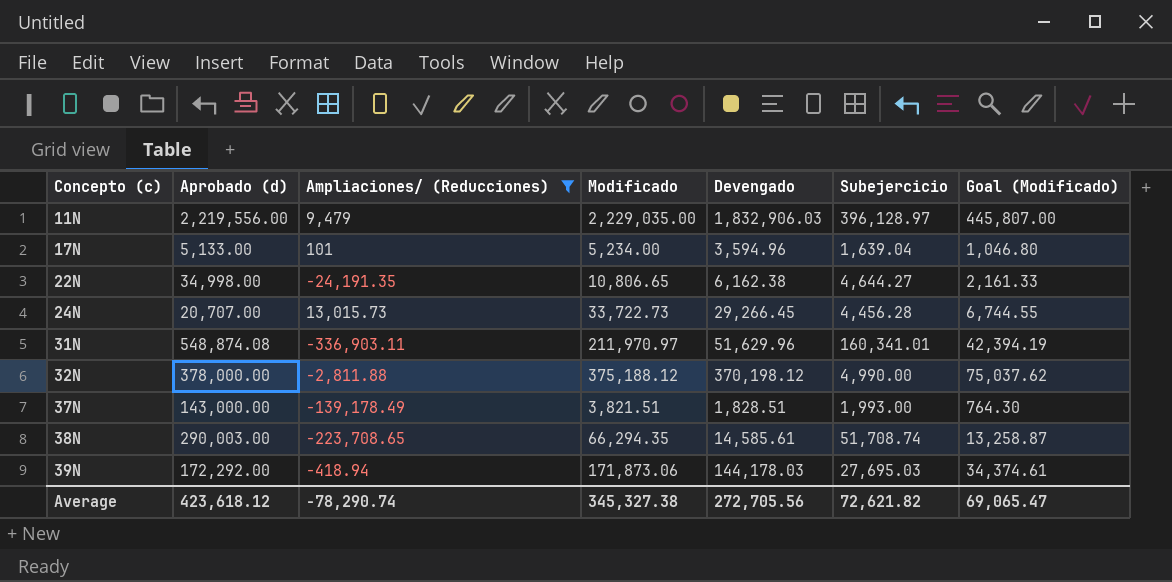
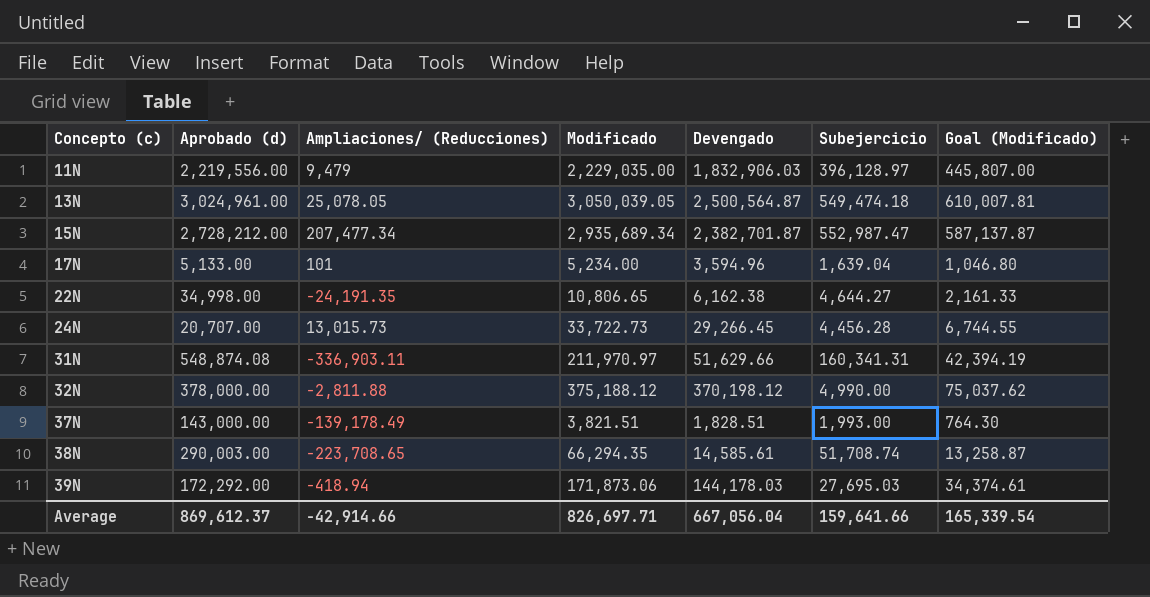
filter: Ampliaciones/ (Reducciones) <= 13,015.73 -> none
31N | Devengado: 51,629.96 -> 51,629.66
31N | Subejercicio: 160,341.01 -> 160,341.31
Average | Aprobado (d): 423,618.12 -> 869,612.37
Average | Ampliaciones/ (Reducciones): -78,290.74 -> -42,914.66
Average | Modificado: 345,327.38 -> 826,697.71
Average | Devengado: 272,705.56 -> 667,056.04
Average | Subejercicio: 72,621.82 -> 159,641.66
Average | Goal (Modificado): 69,065.47 -> 165,339.54

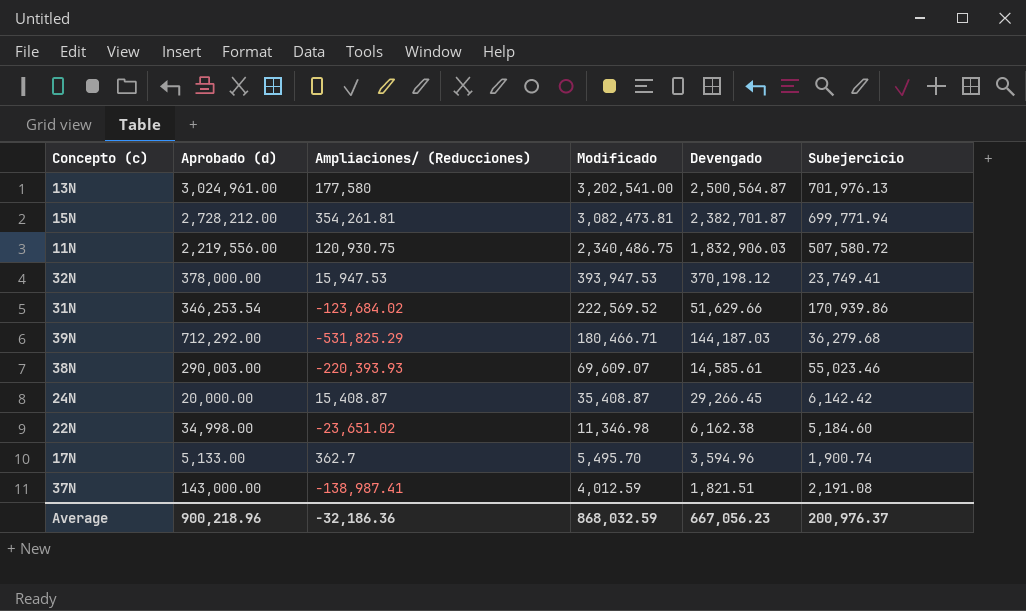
row order: Concepto (c) ascending -> Modificado descending
column Goal (Modificado) | formula: [Modificado] * 0.2 -> none
13N | Ampliaciones/ (Reducciones): 25,078.05 -> 177,580
13N | Modificado: 3,050,039.05 -> 3,202,541.00
13N | Subejercicio: 549,474.18 -> 701,976.13
15N | Ampliaciones/ (Reducciones): 207,477.34 -> 354,261.81
15N | Modificado: 2,935,689.34 -> 3,082,473.81
15N | Subejercicio: 552,987.47 -> 699,771.94
11N | Ampliaciones/ (Reducciones): 9,479 -> 120,930.75
11N | Modificado: 2,229,035.00 -> 2,340,486.75
11N | Subejercicio: 396,128.97 -> 507,580.72
32N | Ampliaciones/ (Reducciones): -2,811.88 -> 15,947.53
32N | Modificado: 375,188.12 -> 393,947.53
32N | Subejercicio: 4,990.00 -> 23,749.41
31N | Aprobado (d): 548,874.08 -> 346,253.54
31N | Ampliaciones/ (Reducciones): -336,903.11 -> -123,684.02
31N | Modificado: 211,970.97 -> 222,569.52
31N | Subejercicio: 160,341.31 -> 170,939.86
39N | Aprobado (d): 172,292.00 -> 712,292.00
39N | Ampliaciones/ (Reducciones): -418.94 -> -531,825.29
39N | Modificado: 171,873.06 -> 180,466.71
39N | Devengado: 144,178.03 -> 144,187.03
39N | Subejercicio: 27,695.03 -> 36,279.68
38N | Ampliaciones/ (Reducciones): -223,708.65 -> -220,393.93
38N | Modificado: 66,294.35 -> 69,609.07
38N | Subejercicio: 51,708.74 -> 55,023.46
24N | Aprobado (d): 20,707.00 -> 20,000.00
24N | Ampliaciones/ (Reducciones): 13,015.73 -> 15,408.87
24N | Modificado: 33,722.73 -> 35,408.87
24N | Subejercicio: 4,456.28 -> 6,142.42
22N | Ampliaciones/ (Reducciones): -24,191.35 -> -23,651.02
22N | Modificado: 10,806.65 -> 11,346.98
22N | Subejercicio: 4,644.27 -> 5,184.60
17N | Ampliaciones/ (Reducciones): 101 -> 362.7
17N | Modificado: 5,234.00 -> 5,495.70
17N | Subejercicio: 1,639.04 -> 1,900.74
37N | Ampliaciones/ (Reducciones): -139,178.49 -> -138,987.41
37N | Modificado: 3,821.51 -> 4,012.59
37N | Devengado: 1,828.51 -> 1,821.51
37N | Subejercicio: 1,993.00 -> 2,191.08
Average | Aprobado (d): 869,612.37 -> 900,218.96
Average | Ampliaciones/ (Reducciones): -42,914.66 -> -32,186.36
Average | Modificado: 826,697.71 -> 868,032.59
Average | Devengado: 667,056.04 -> 667,056.23
Average | Subejercicio: 159,641.66 -> 200,976.37

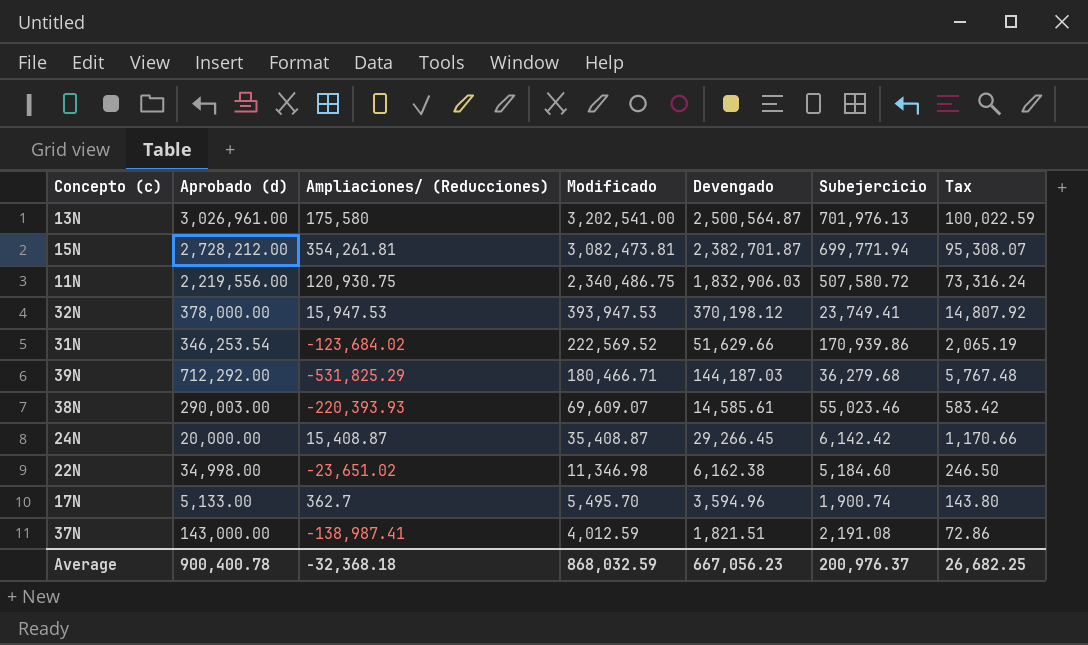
column Tax | formula: none -> [Devengado] * 0.04
13N | Aprobado (d): 3,024,961.00 -> 3,026,961.00
13N | Ampliaciones/ (Reducciones): 177,580 -> 175,580
Average | Aprobado (d): 900,218.96 -> 900,400.78
Average | Ampliaciones/ (Reducciones): -32,186.36 -> -32,368.18

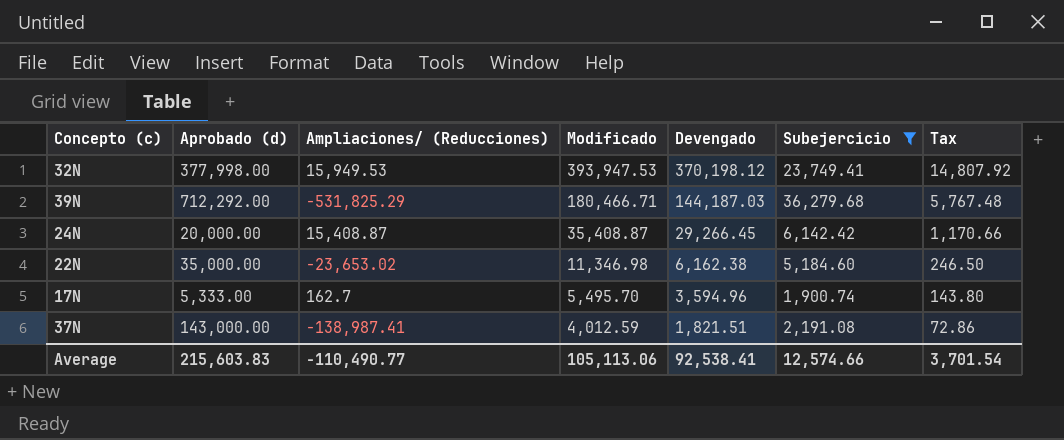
filter: none -> Subejercicio <= 36,279.68
32N | Aprobado (d): 378,000.00 -> 377,998.00
32N | Ampliaciones/ (Reducciones): 15,947.53 -> 15,949.53
22N | Aprobado (d): 34,998.00 -> 35,000.00
22N | Ampliaciones/ (Reducciones): -23,651.02 -> -23,653.02
17N | Aprobado (d): 5,133.00 -> 5,333.00
17N | Ampliaciones/ (Reducciones): 362.7 -> 162.7
Average | Aprobado (d): 900,400.78 -> 215,603.83
Average | Ampliaciones/ (Reducciones): -32,368.18 -> -110,490.77
Average | Modificado: 868,032.59 -> 105,113.06
Average | Devengado: 667,056.23 -> 92,538.41
Average | Subejercicio: 200,976.37 -> 12,574.66
Average | Tax: 26,682.25 -> 3,701.54

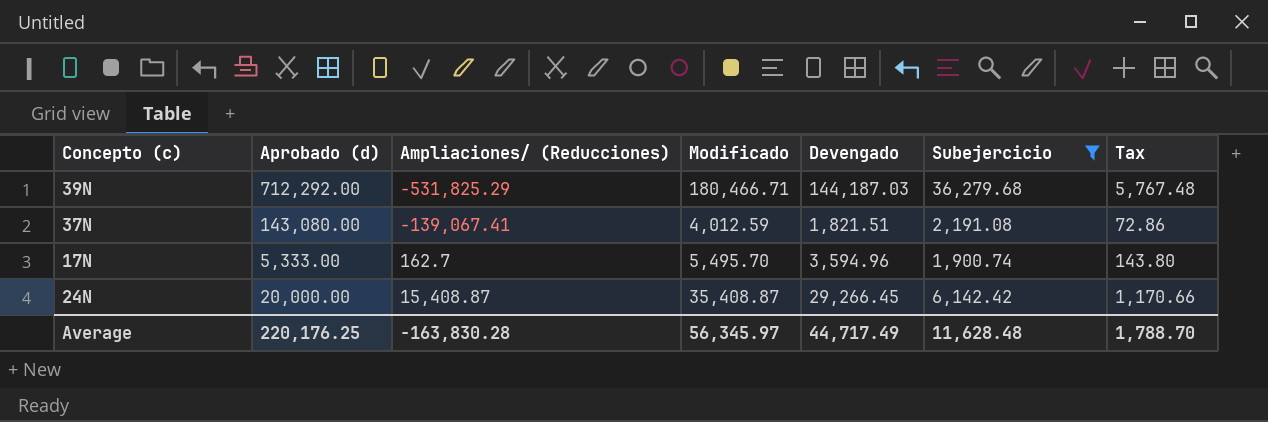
row order: Modificado descending -> Ampliaciones/ (Reducciones) ascending
row 32N: 377,998.00 | 15,949.53 | 393,947.53 | 370,198.12 | 23,749.41 | 14,807.92 -> none
row 22N: 35,000.00 | -23,653.02 | 11,346.98 | 6,162.38 | 5,184.60 | 246.50 -> none
37N | Aprobado (d): 143,000.00 -> 143,080.00
37N | Ampliaciones/ (Reducciones): -138,987.41 -> -139,067.41
Average | Aprobado (d): 215,603.83 -> 220,176.25
Average | Ampliaciones/ (Reducciones): -110,490.77 -> -163,830.28
Average | Modificado: 105,113.06 -> 56,345.97
Average | Devengado: 92,538.41 -> 44,717.49
Average | Subejercicio: 12,574.66 -> 11,628.48
Average | Tax: 3,701.54 -> 1,788.70

